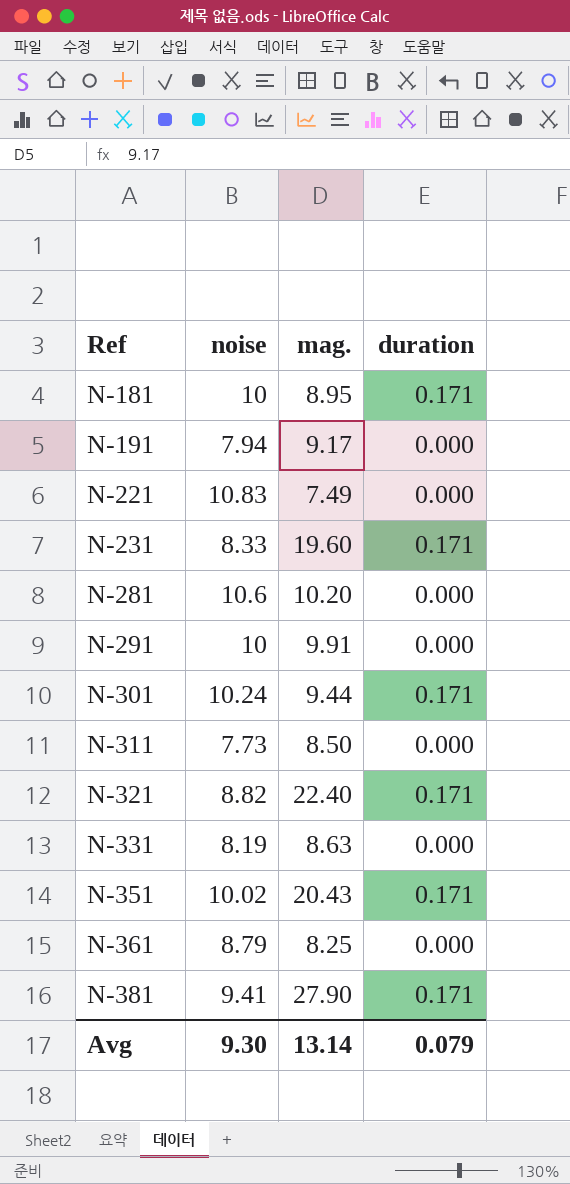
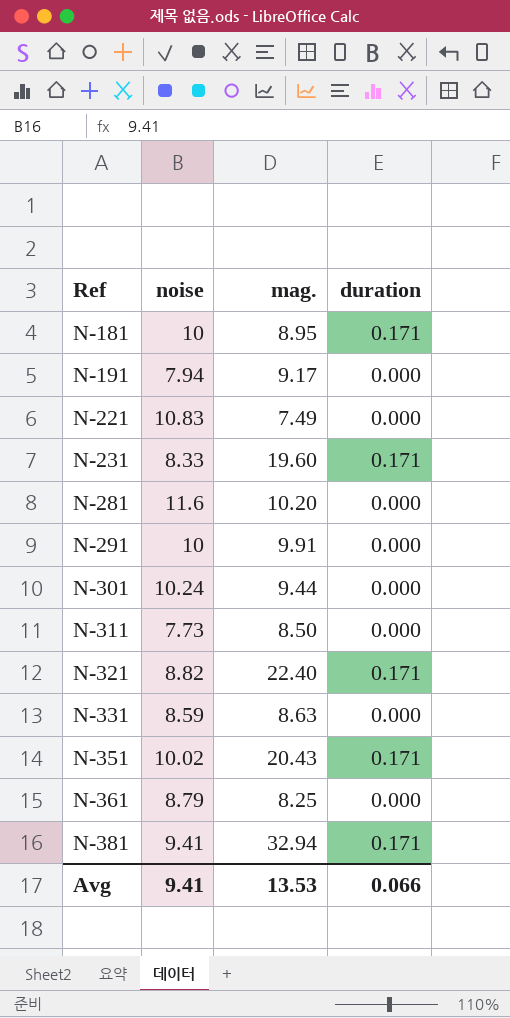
N-281 | noise: 10.6 -> 11.6
N-301 | duration: 0.171 -> 0.000
N-331 | noise: 8.19 -> 8.59
N-381 | mag.: 27.90 -> 32.94
Avg | noise: 9.30 -> 9.41
Avg | mag.: 13.14 -> 13.53
Avg | duration: 0.079 -> 0.066

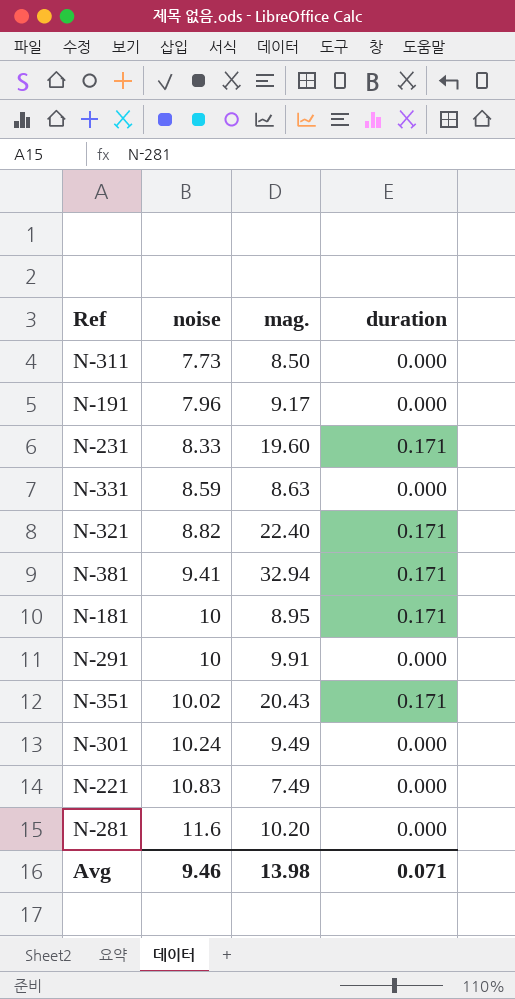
row order: Ref ascending -> noise ascending
row N-361: 8.79 | 8.25 | 0.000 -> none
N-191 | noise: 7.94 -> 7.96
N-301 | mag.: 9.44 -> 9.49
Avg | noise: 9.41 -> 9.46
Avg | mag.: 13.53 -> 13.98
Avg | duration: 0.066 -> 0.071

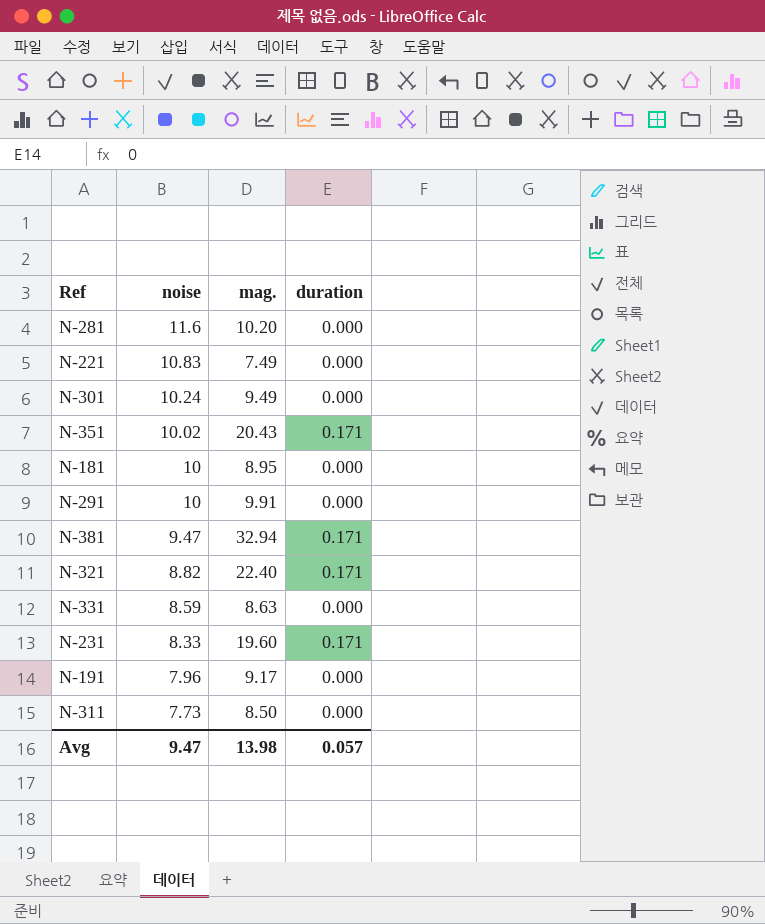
row order: noise ascending -> noise descending
N-181 | duration: 0.171 -> 0.000
N-381 | noise: 9.41 -> 9.47
Avg | noise: 9.46 -> 9.47
Avg | duration: 0.071 -> 0.057

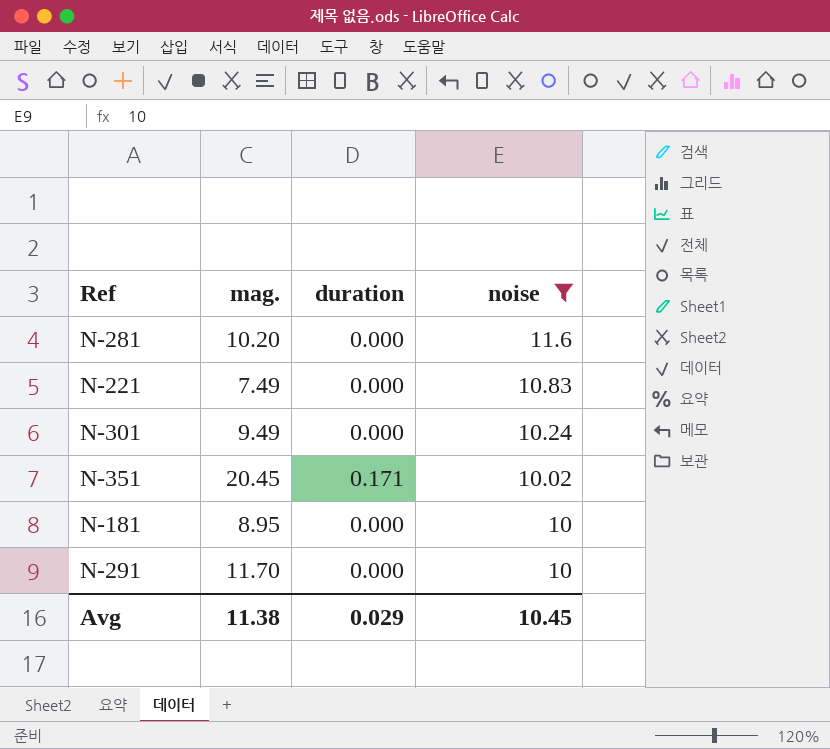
filter: none -> noise >= 10
column noise | position: 2 -> 4
N-351 | mag.: 20.43 -> 20.45
N-291 | mag.: 9.91 -> 11.70
Avg | mag.: 13.98 -> 11.38
Avg | duration: 0.057 -> 0.029
Avg | noise: 9.47 -> 10.45

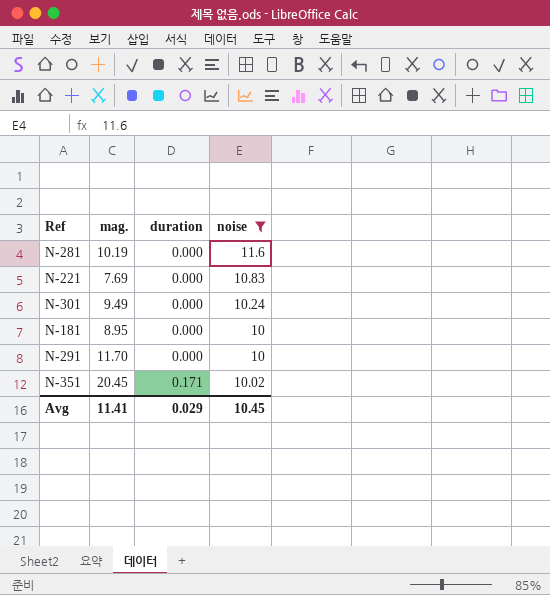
row order: noise descending -> duration ascending
N-281 | mag.: 10.20 -> 10.19
N-221 | mag.: 7.49 -> 7.69
Avg | mag.: 11.38 -> 11.41

